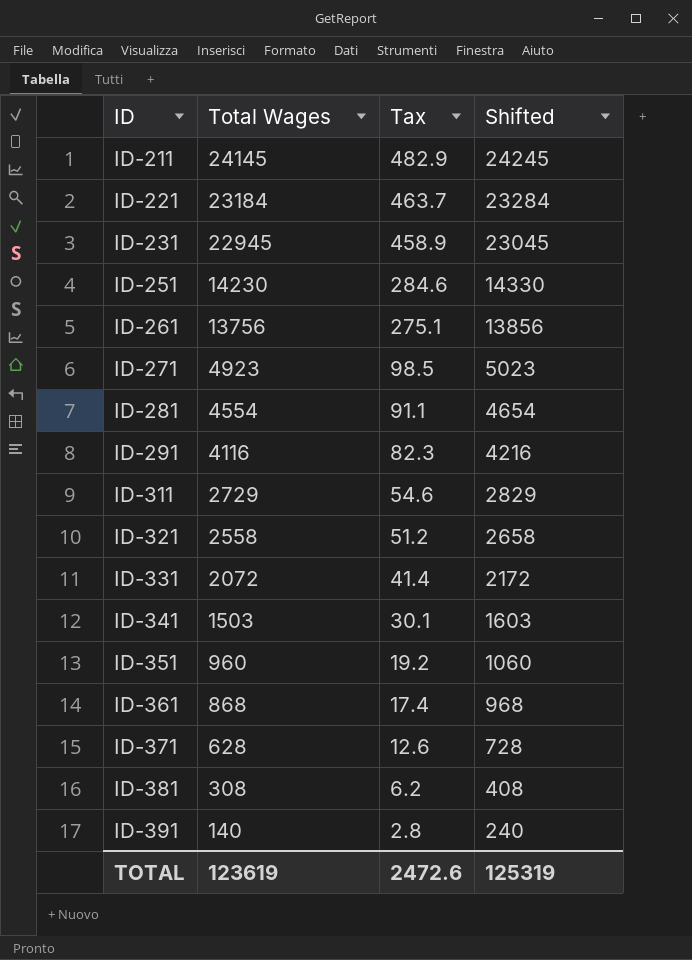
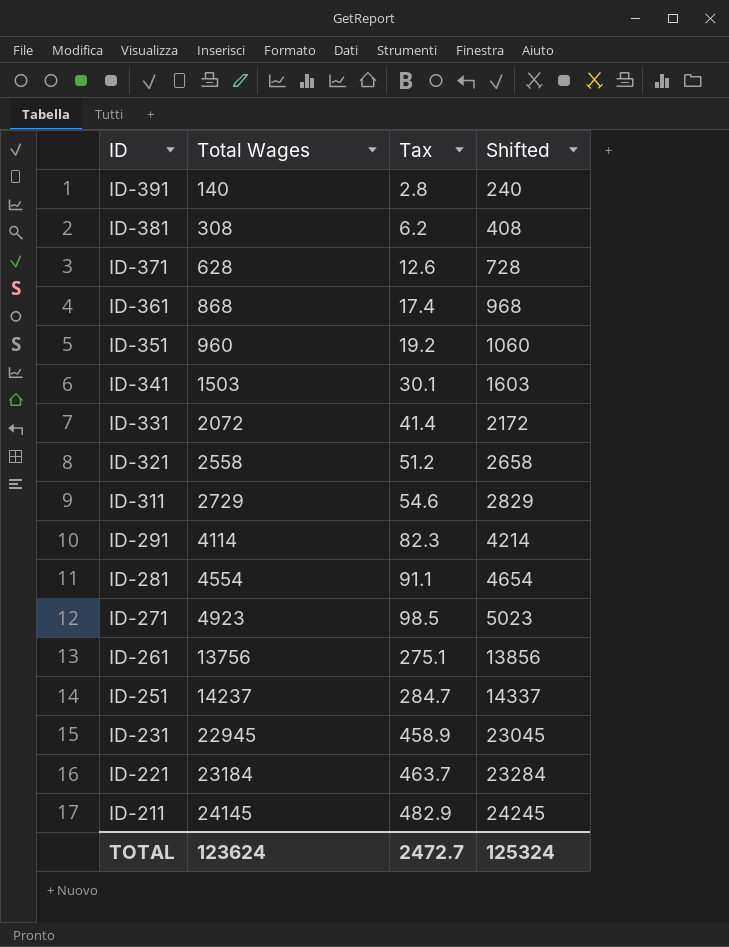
row order: ID ascending -> ID descending
ID-291 | Total Wages: 4116 -> 4114
ID-291 | Shifted: 4216 -> 4214
ID-251 | Total Wages: 14230 -> 14237
ID-251 | Tax: 284.6 -> 284.7
ID-251 | Shifted: 14330 -> 14337
TOTAL | Total Wages: 123619 -> 123624
TOTAL | Tax: 2472.6 -> 2472.7
TOTAL | Shifted: 125319 -> 125324

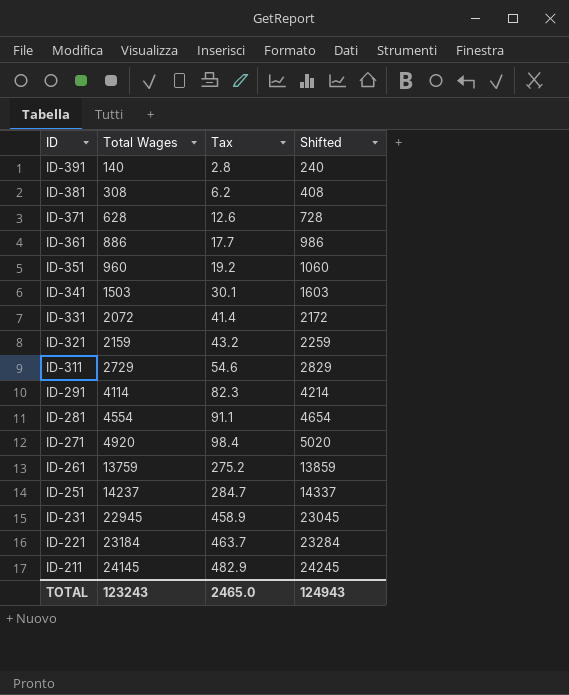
ID-361 | Total Wages: 868 -> 886
ID-361 | Tax: 17.4 -> 17.7
ID-361 | Shifted: 968 -> 986
ID-321 | Total Wages: 2558 -> 2159
ID-321 | Tax: 51.2 -> 43.2
ID-321 | Shifted: 2658 -> 2259
ID-271 | Total Wages: 4923 -> 4920
ID-271 | Tax: 98.5 -> 98.4
ID-271 | Shifted: 5023 -> 5020
ID-261 | Total Wages: 13756 -> 13759
ID-261 | Tax: 275.1 -> 275.2
ID-261 | Shifted: 13856 -> 13859
TOTAL | Total Wages: 123624 -> 123243
TOTAL | Tax: 2472.7 -> 2465.0
TOTAL | Shifted: 125324 -> 124943

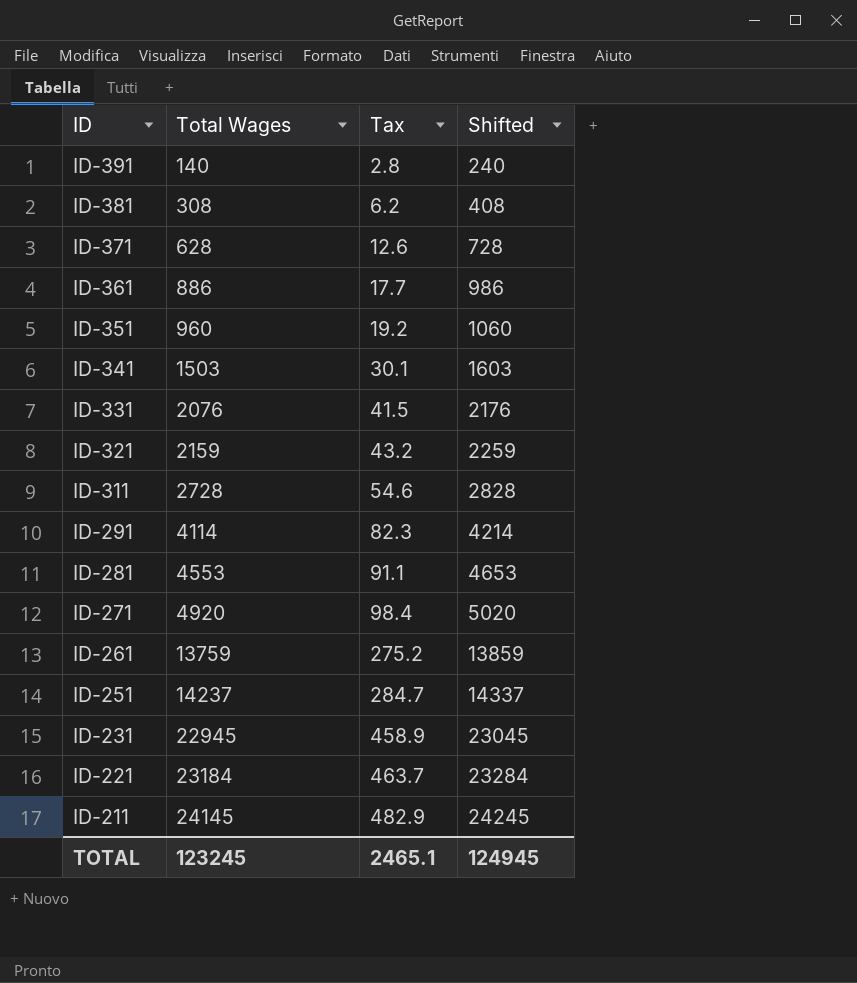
ID-331 | Total Wages: 2072 -> 2076
ID-331 | Tax: 41.4 -> 41.5
ID-331 | Shifted: 2172 -> 2176
ID-311 | Total Wages: 2729 -> 2728
ID-311 | Shifted: 2829 -> 2828
ID-281 | Total Wages: 4554 -> 4553
ID-281 | Shifted: 4654 -> 4653
TOTAL | Total Wages: 123243 -> 123245
TOTAL | Tax: 2465.0 -> 2465.1
TOTAL | Shifted: 124943 -> 124945

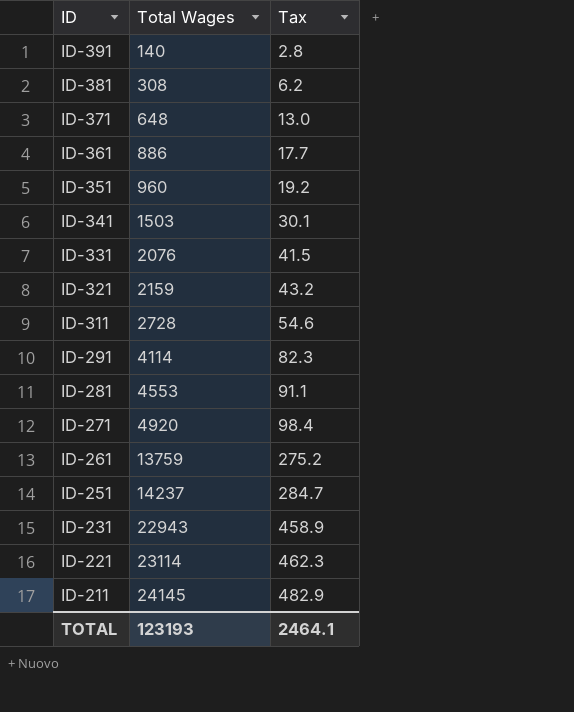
column Shifted | formula: [Total Wages] + 100 -> none
ID-371 | Total Wages: 628 -> 648
ID-371 | Tax: 12.6 -> 13.0
ID-231 | Total Wages: 22945 -> 22943
ID-221 | Total Wages: 23184 -> 23114
ID-221 | Tax: 463.7 -> 462.3
TOTAL | Total Wages: 123245 -> 123193
TOTAL | Tax: 2465.1 -> 2464.1

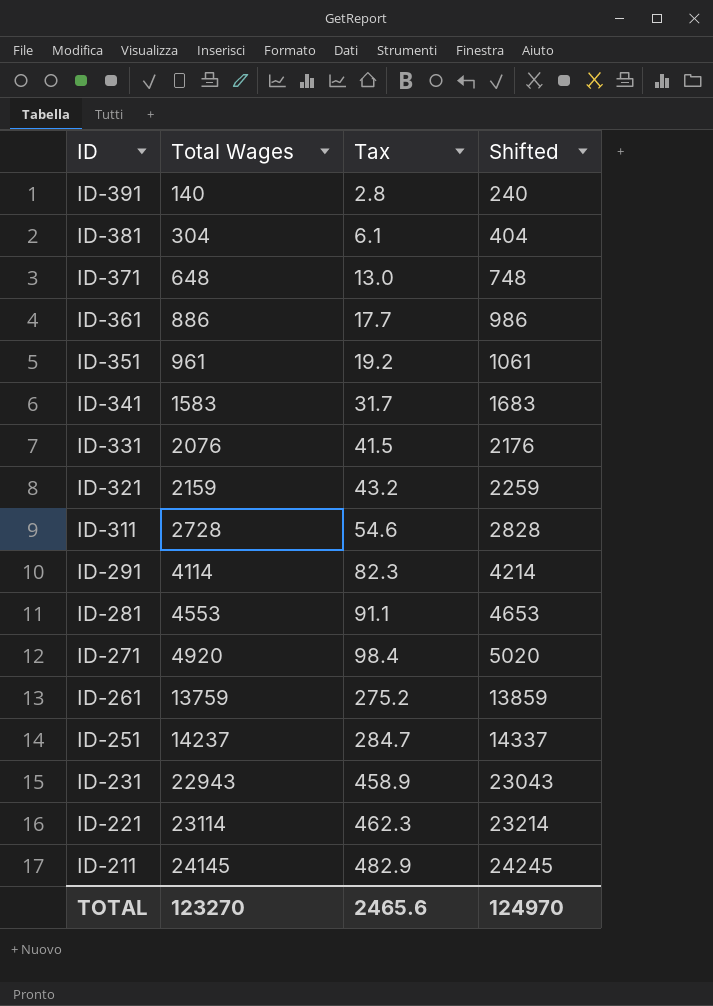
column Shifted | formula: none -> [Total Wages] + 100
ID-381 | Total Wages: 308 -> 304
ID-381 | Tax: 6.2 -> 6.1
ID-351 | Total Wages: 960 -> 961
ID-341 | Total Wages: 1503 -> 1583
ID-341 | Tax: 30.1 -> 31.7
TOTAL | Total Wages: 123193 -> 123270
TOTAL | Tax: 2464.1 -> 2465.6

